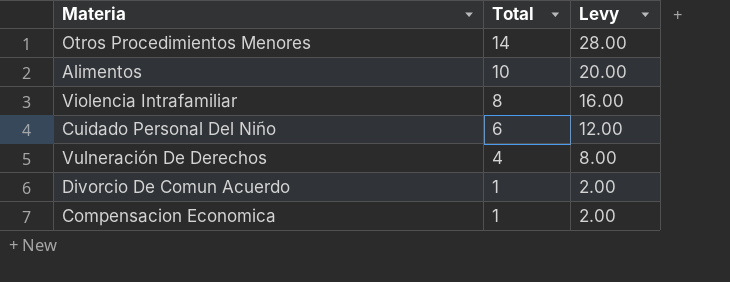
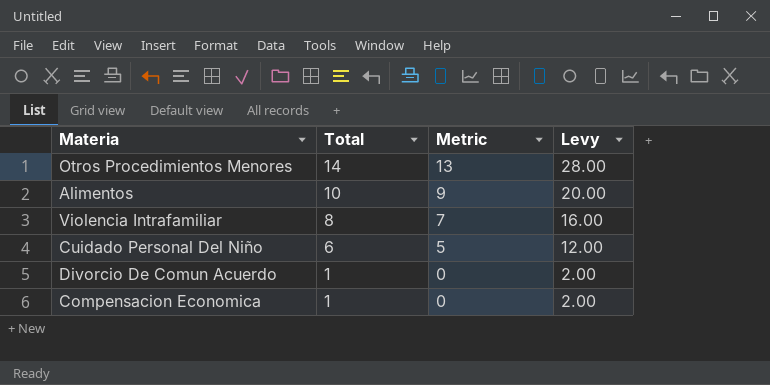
column Metric | formula: none -> [Total] - 1
row Vulneración De Derechos: 4 | 8.00 -> none

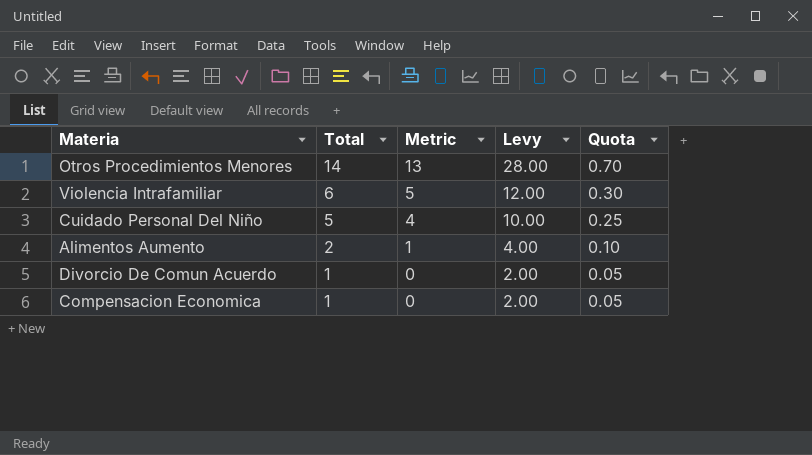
column Quota | formula: none -> [Total] * 0.05
row Alimentos: 10 | 9 | 20.00 -> none
Violencia Intrafamiliar | Total: 8 -> 6
Violencia Intrafamiliar | Metric: 7 -> 5
Violencia Intrafamiliar | Levy: 16.00 -> 12.00
Cuidado Personal Del Niño | Total: 6 -> 5
Cuidado Personal Del Niño | Metric: 5 -> 4
Cuidado Personal Del Niño | Levy: 12.00 -> 10.00
row Alimentos Aumento: none -> 2 | 1 | 4.00 | 0.10

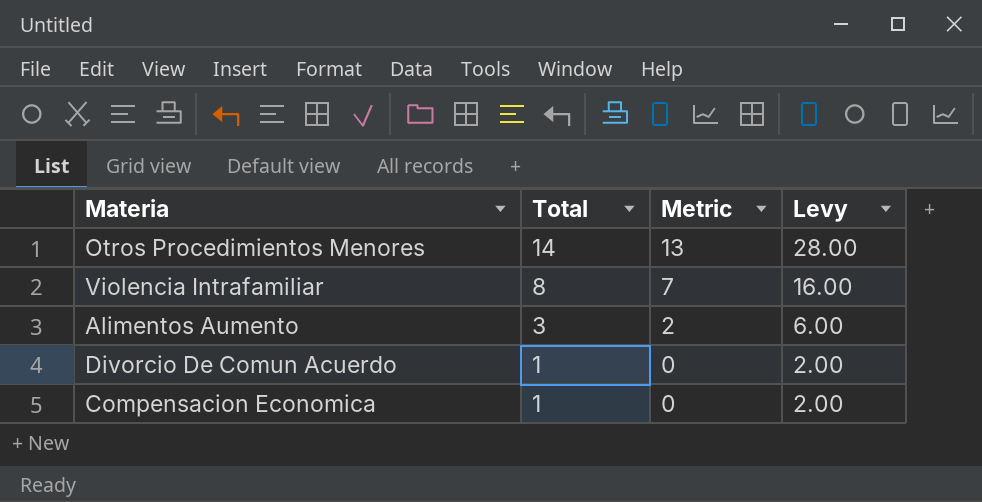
column Quota | formula: [Total] * 0.05 -> none
row Cuidado Personal Del Niño: 5 | 4 | 10.00 | 0.25 -> none
Violencia Intrafamiliar | Total: 6 -> 8
Violencia Intrafamiliar | Metric: 5 -> 7
Violencia Intrafamiliar | Levy: 12.00 -> 16.00
Alimentos Aumento | Total: 2 -> 3
Alimentos Aumento | Metric: 1 -> 2
Alimentos Aumento | Levy: 4.00 -> 6.00

